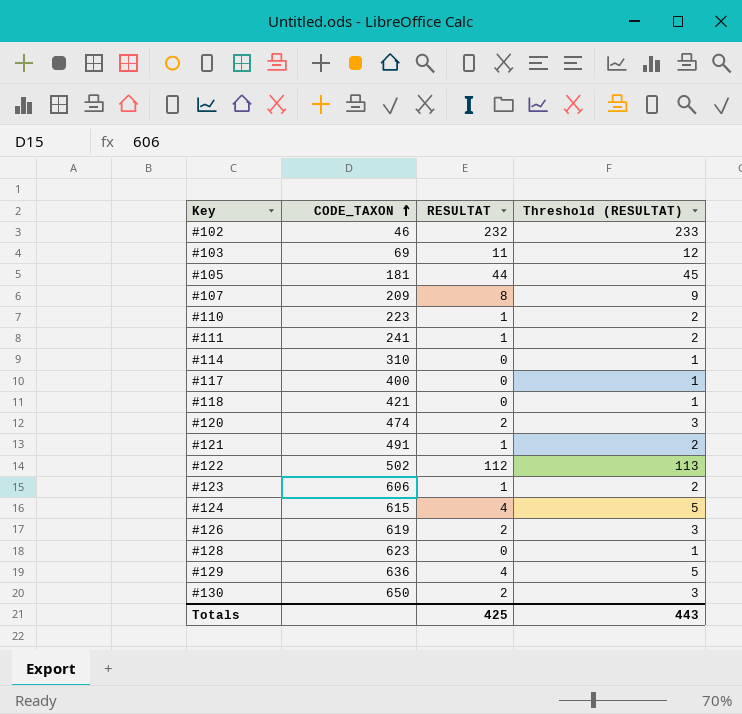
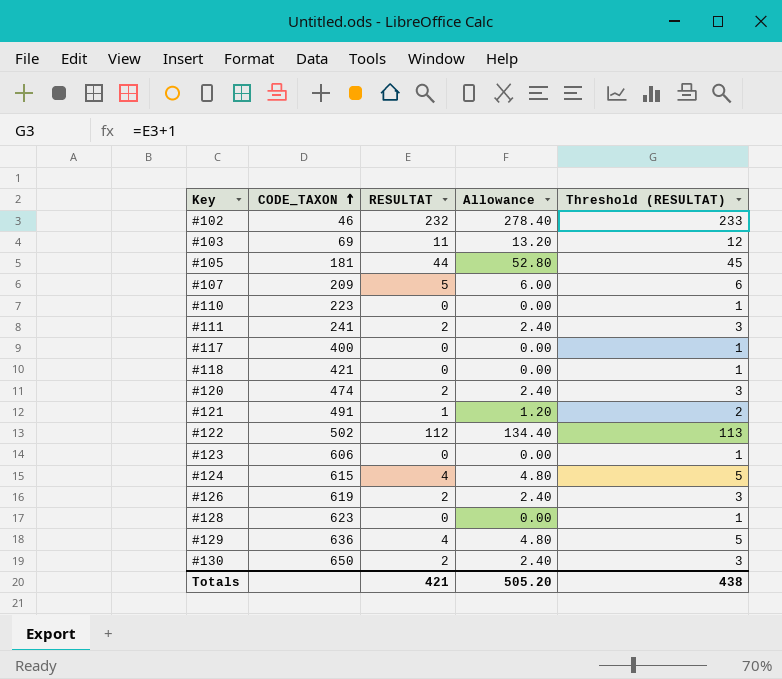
column Allowance | formula: none -> [RESULTAT] * 1.2
row #114: 310 | 0 | 1 -> none
#107 | RESULTAT: 8 -> 5
#107 | Threshold (RESULTAT): 9 -> 6
#110 | RESULTAT: 1 -> 0
#110 | Threshold (RESULTAT): 2 -> 1
#111 | RESULTAT: 1 -> 2
#111 | Threshold (RESULTAT): 2 -> 3
#123 | RESULTAT: 1 -> 0
#123 | Threshold (RESULTAT): 2 -> 1
Totals | RESULTAT: 425 -> 421
Totals | Threshold (RESULTAT): 443 -> 438

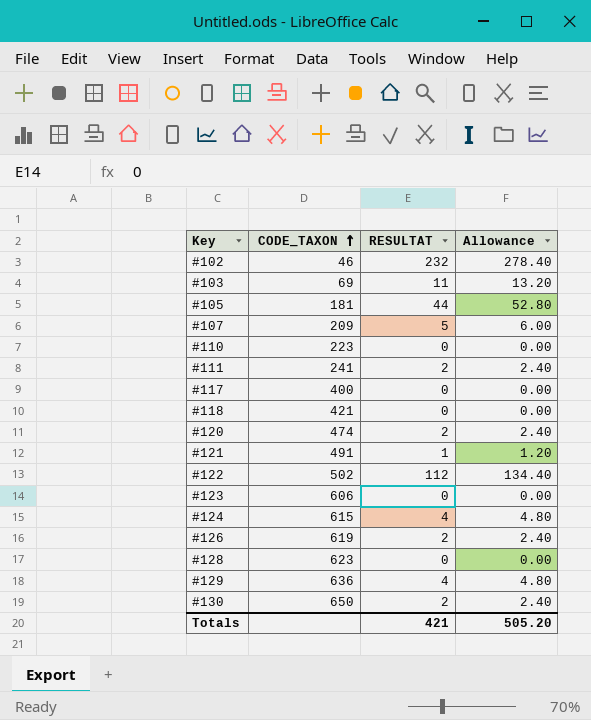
column Threshold (RESULTAT) | formula: [RESULTAT] + 1 -> none

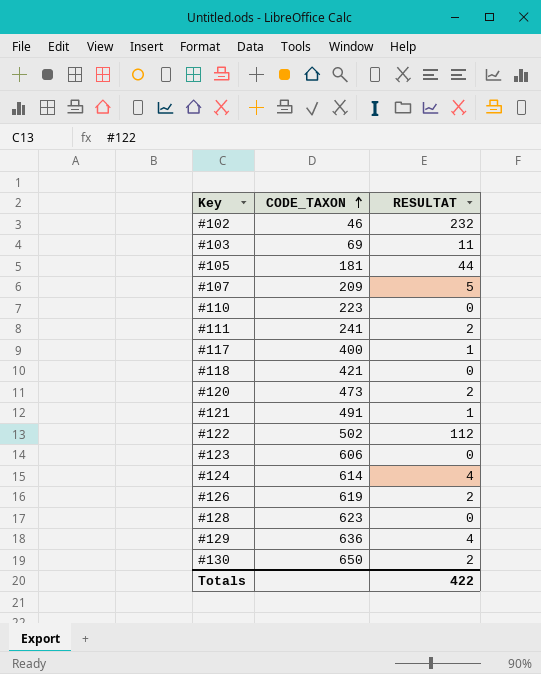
column Allowance | formula: [RESULTAT] * 1.2 -> none
#117 | RESULTAT: 0 -> 1
#120 | CODE_TAXON: 474 -> 473
#124 | CODE_TAXON: 615 -> 614
Totals | RESULTAT: 421 -> 422

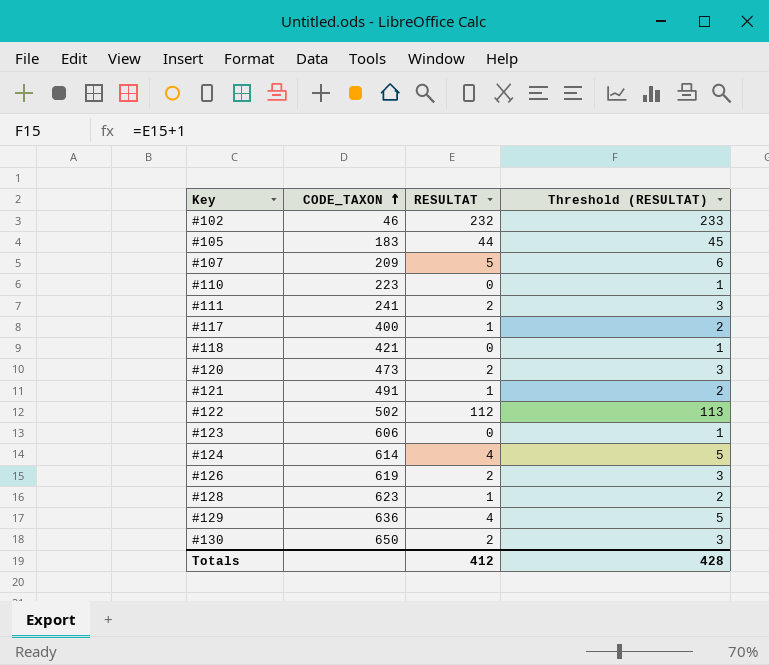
column Threshold (RESULTAT) | formula: none -> [RESULTAT] + 1
row #103: 69 | 11 -> none
#105 | CODE_TAXON: 181 -> 183
#128 | RESULTAT: 0 -> 1
Totals | RESULTAT: 422 -> 412

